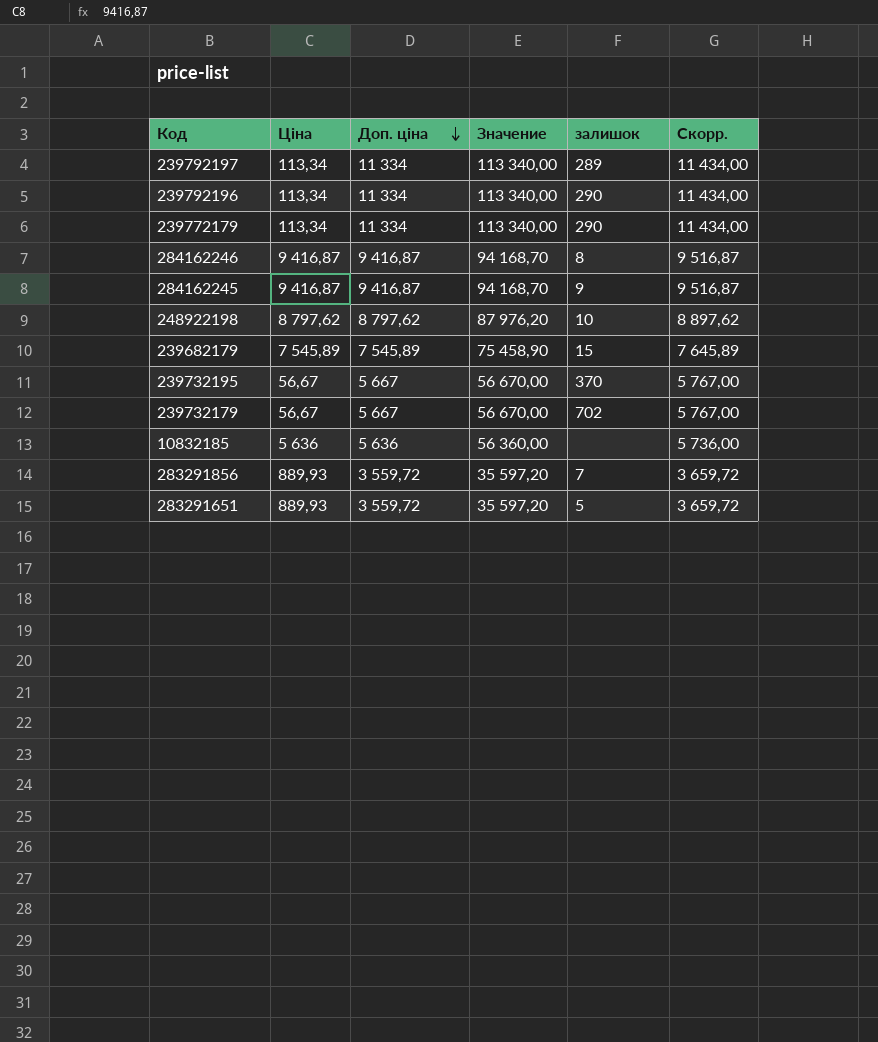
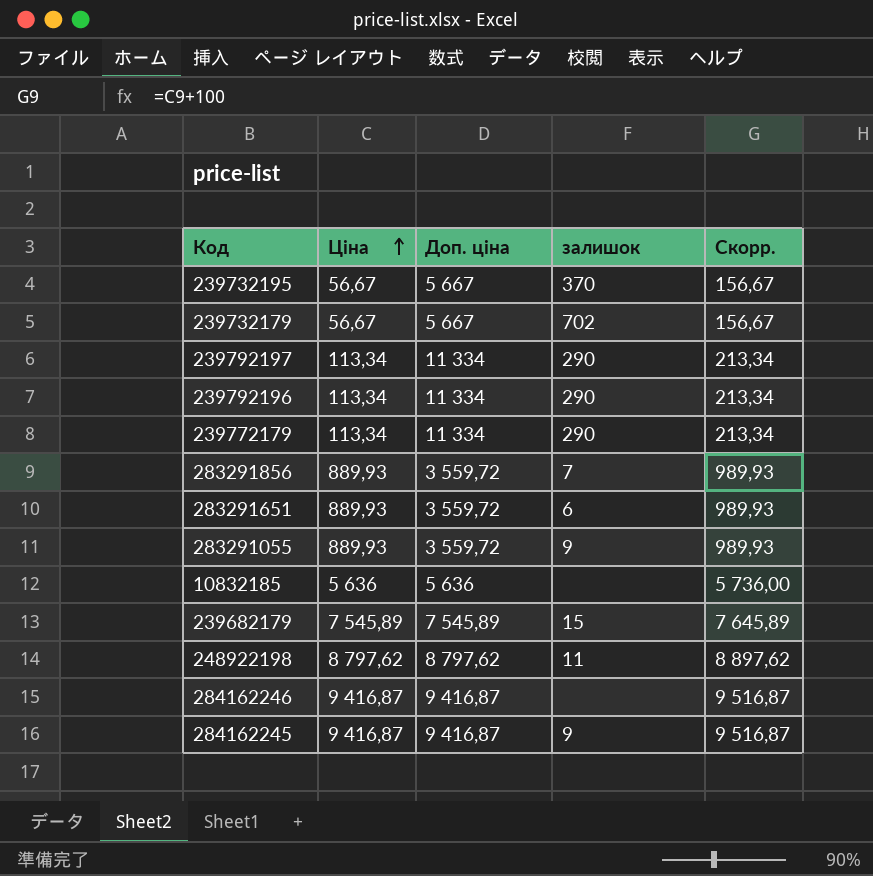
row order: Доп. ціна descending -> Ціна ascending
column Значение | formula: [Доп. ціна] * 10 -> none
column Скорр. | formula: [Доп. ціна] + 100 -> [Ціна] + 100
239792197 | залишок: 289 -> 290
283291651 | залишок: 5 -> 6
row 283291055: none -> 889,93 | 3 559,72 | 9 | 989,93
248922198 | залишок: 10 -> 11
284162246 | залишок: 8 -> none

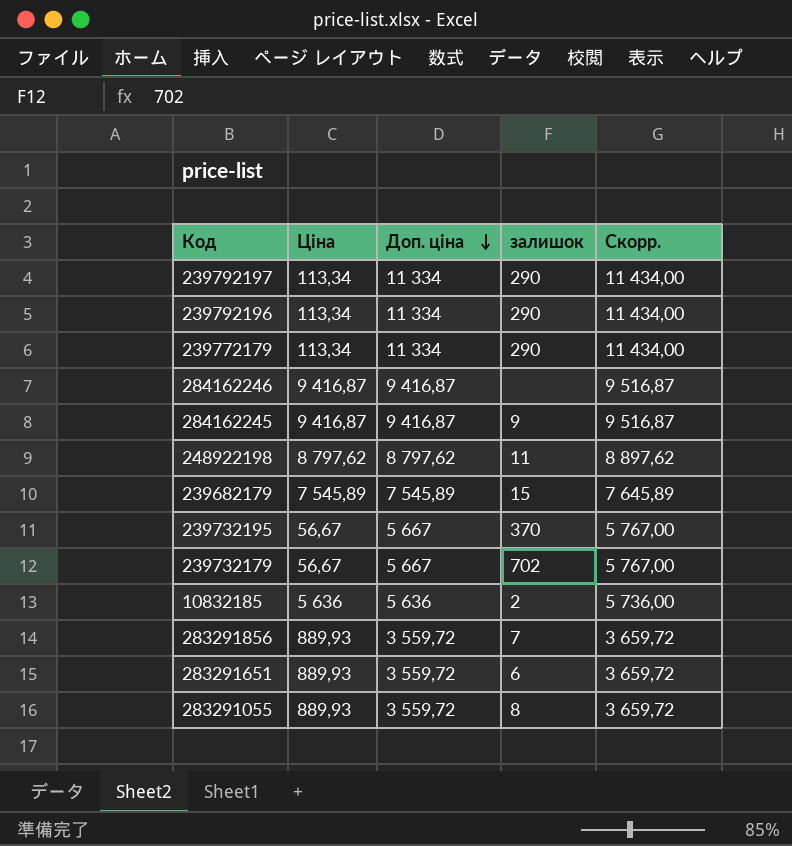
row order: Ціна ascending -> Доп. ціна descending
column Скорр. | formula: [Ціна] + 100 -> [Доп. ціна] + 100
10832185 | залишок: none -> 2
283291055 | залишок: 9 -> 8

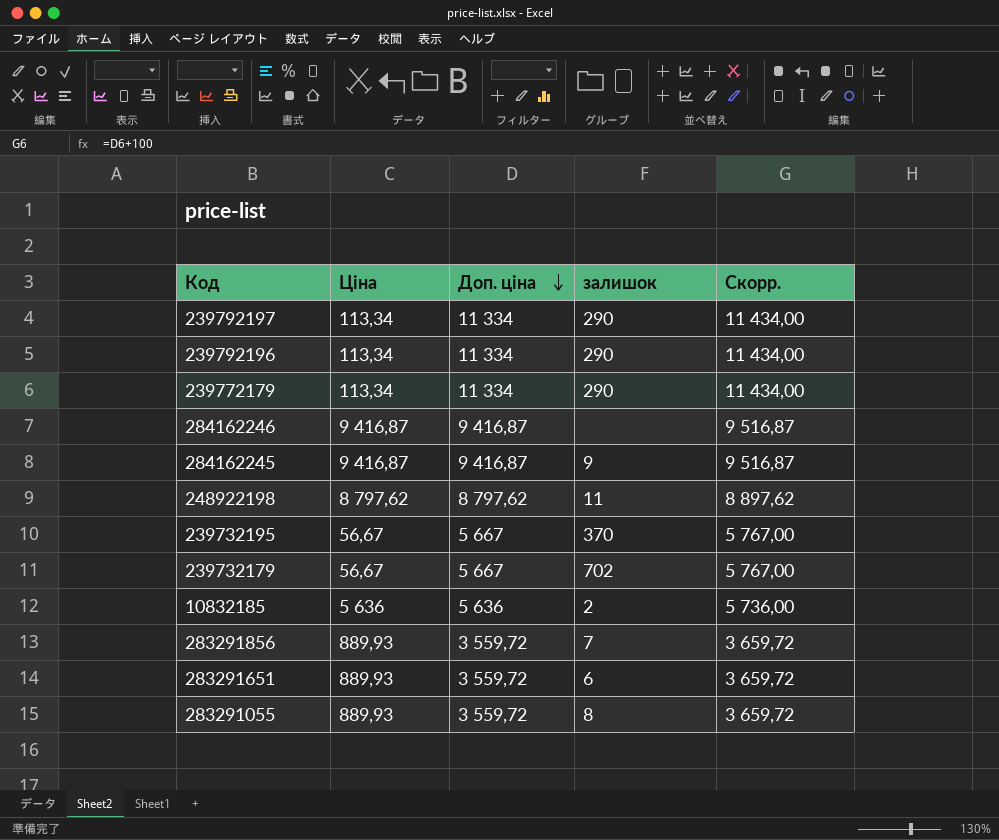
row 239682179: 7 545,89 | 7 545,89 | 15 | 7 645,89 -> none

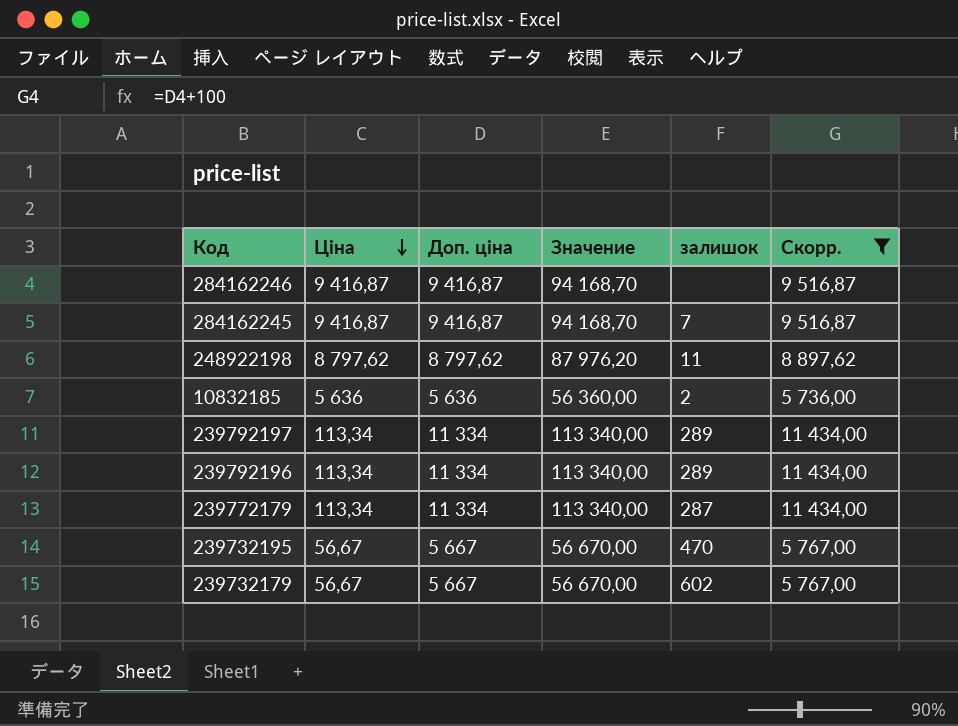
filter: none -> Скорр. != 3 659,72
row order: Доп. ціна descending -> Ціна descending
column Значение | formula: none -> [Доп. ціна] * 10
284162245 | залишок: 9 -> 7
239792197 | залишок: 290 -> 289
239792196 | залишок: 290 -> 289
239772179 | залишок: 290 -> 287
239732195 | залишок: 370 -> 470
239732179 | залишок: 702 -> 602

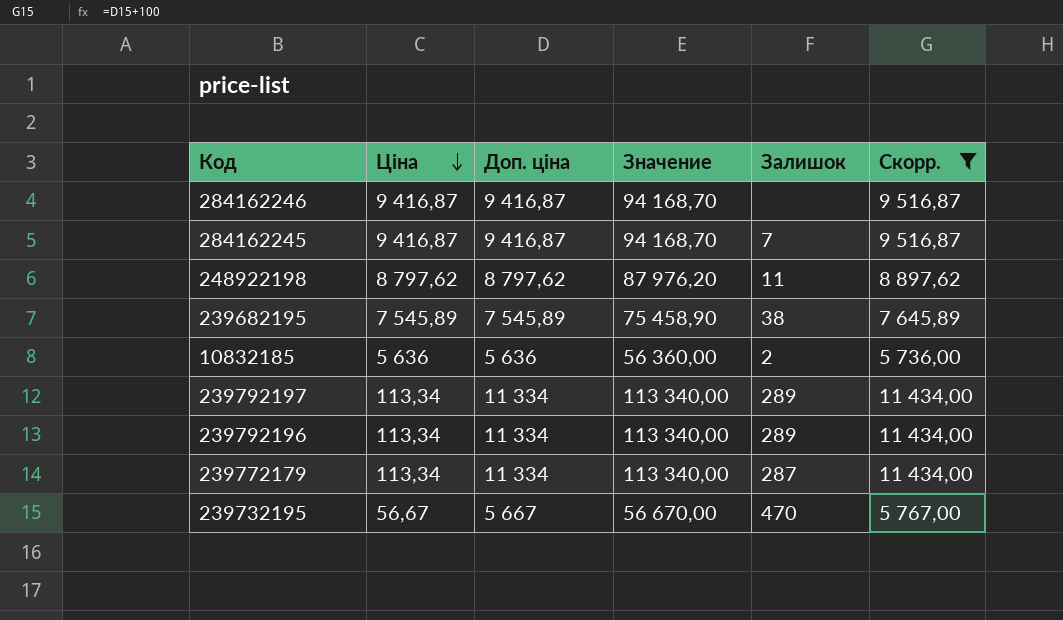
column name: залишок -> Залишок
row 239732179: 56,67 | 5 667 | 56 670,00 | 602 | 5 767,00 -> none
row 239682195: none -> 7 545,89 | 7 545,89 | 75 458,90 | 38 | 7 645,89

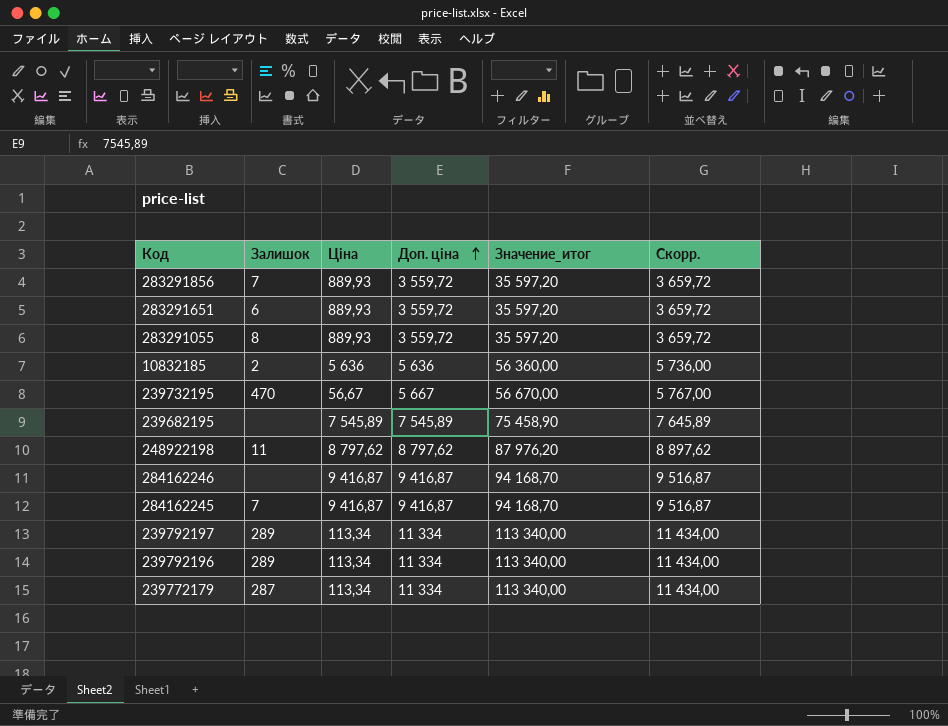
filter: Скорр. != 3 659,72 -> none
row order: Ціна descending -> Доп. ціна ascending
column Залишок | position: 5 -> 2
column name: Значение -> Значение_итог
239682195 | Залишок: 38 -> none

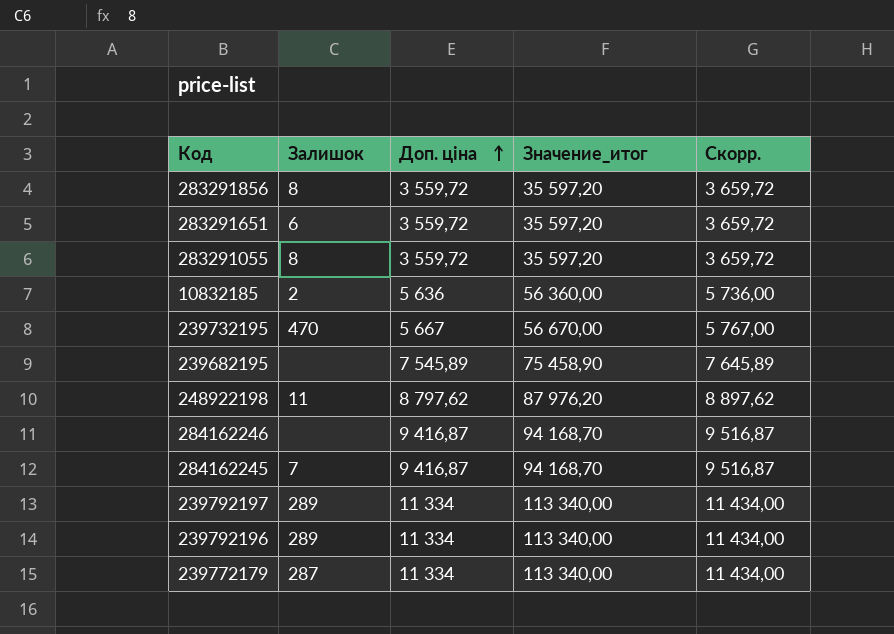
column Ціна | position: 3 -> none
283291856 | Залишок: 7 -> 8

